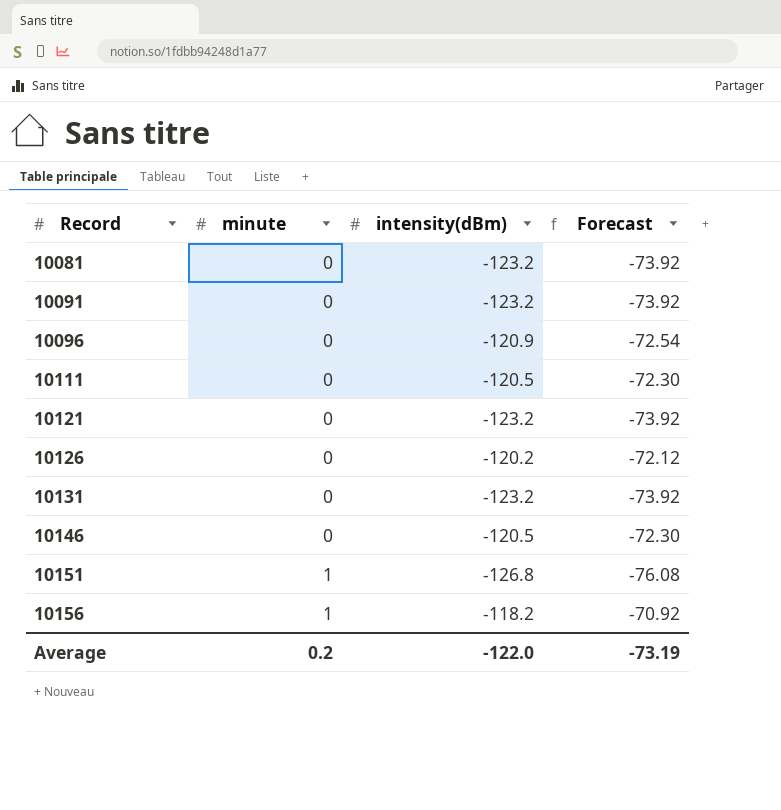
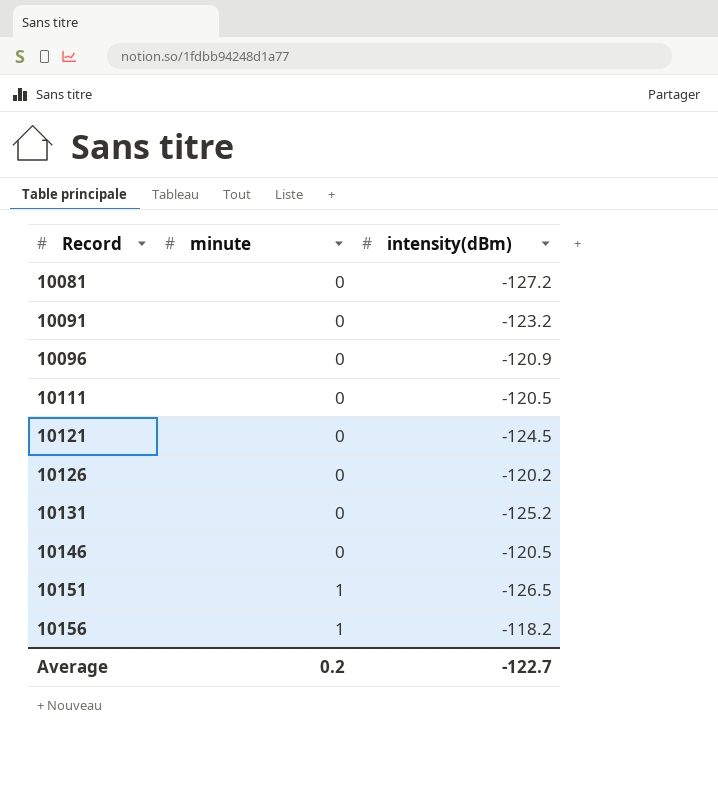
column Forecast | formula: [intensity(dBm)] * 0.6 -> none
10081 | intensity(dBm): -123.2 -> -127.2
10121 | intensity(dBm): -123.2 -> -124.5
10131 | intensity(dBm): -123.2 -> -125.2
10151 | intensity(dBm): -126.8 -> -126.5
Average | intensity(dBm): -122.0 -> -122.7

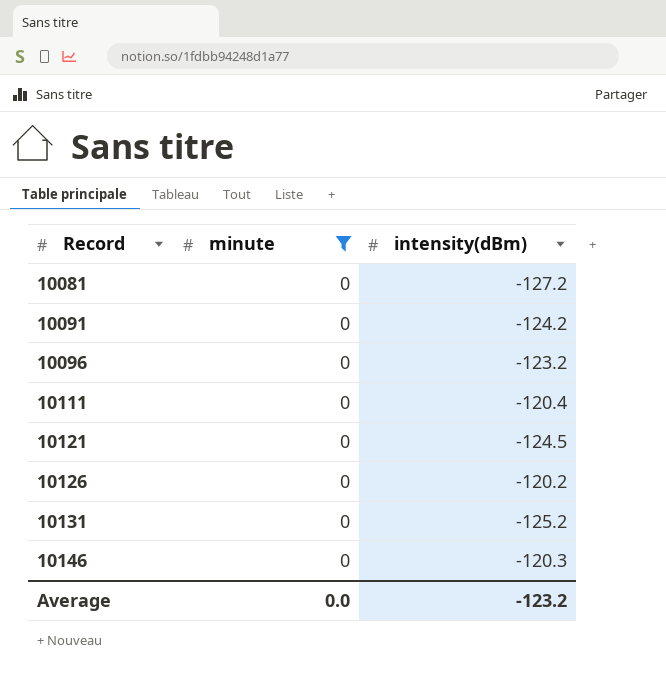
filter: none -> minute = 0
10091 | intensity(dBm): -123.2 -> -124.2
10096 | intensity(dBm): -120.9 -> -123.2
10111 | intensity(dBm): -120.5 -> -120.4
10146 | intensity(dBm): -120.5 -> -120.3
Average | minute: 0.2 -> 0.0
Average | intensity(dBm): -122.7 -> -123.2

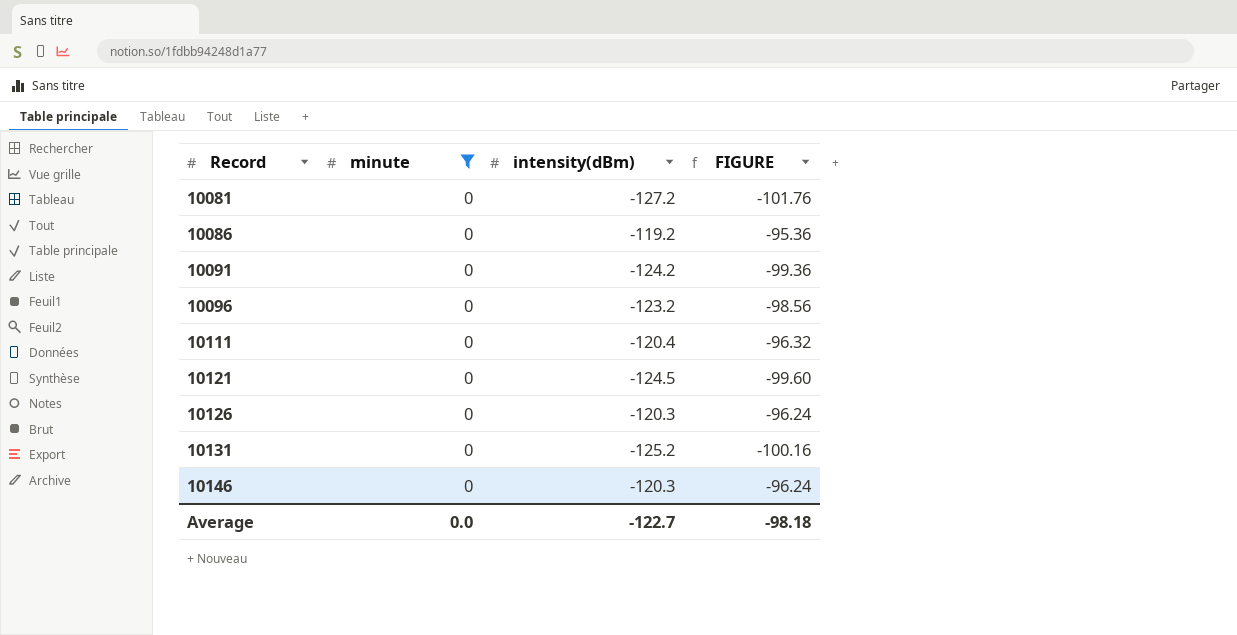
column FIGURE | formula: none -> [intensity(dBm)] * 0.8
row 10086: none -> 0 | -119.2 | -95.36
10126 | intensity(dBm): -120.2 -> -120.3
Average | intensity(dBm): -123.2 -> -122.7

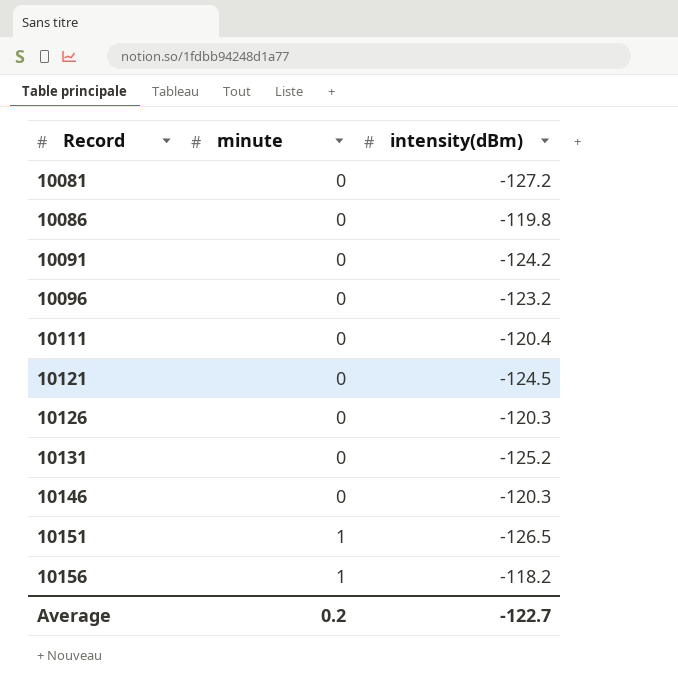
filter: minute = 0 -> none
column FIGURE | formula: [intensity(dBm)] * 0.8 -> none
10086 | intensity(dBm): -119.2 -> -119.8
Average | minute: 0.0 -> 0.2

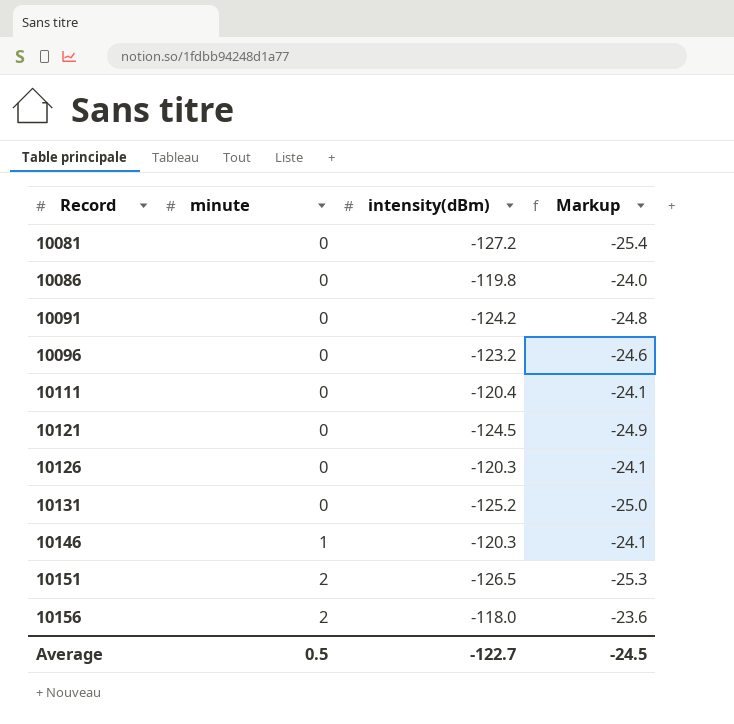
column Markup | formula: none -> [intensity(dBm)] * 0.2
10146 | minute: 0 -> 1
10151 | minute: 1 -> 2
10156 | minute: 1 -> 2
10156 | intensity(dBm): -118.2 -> -118.0
Average | minute: 0.2 -> 0.5

